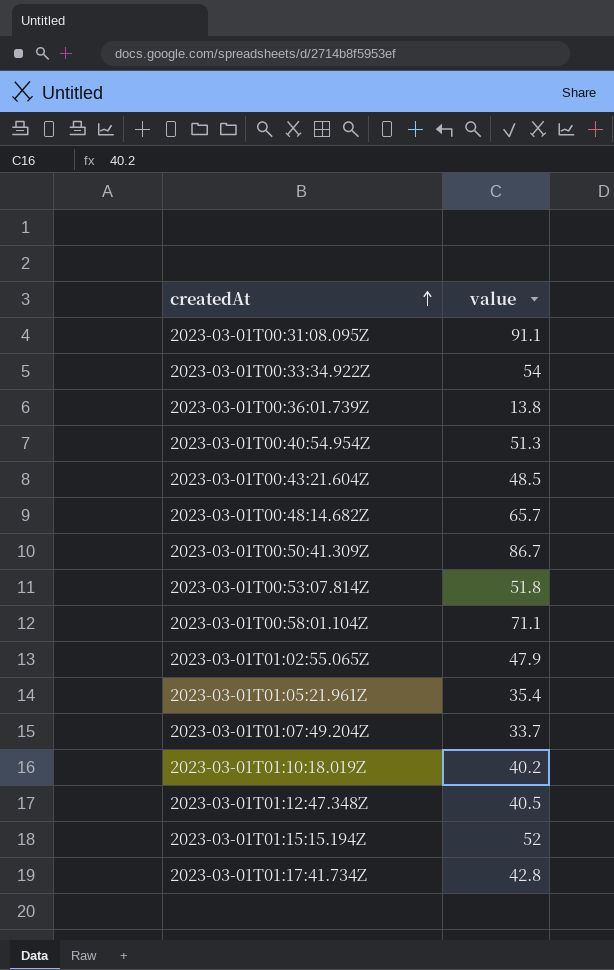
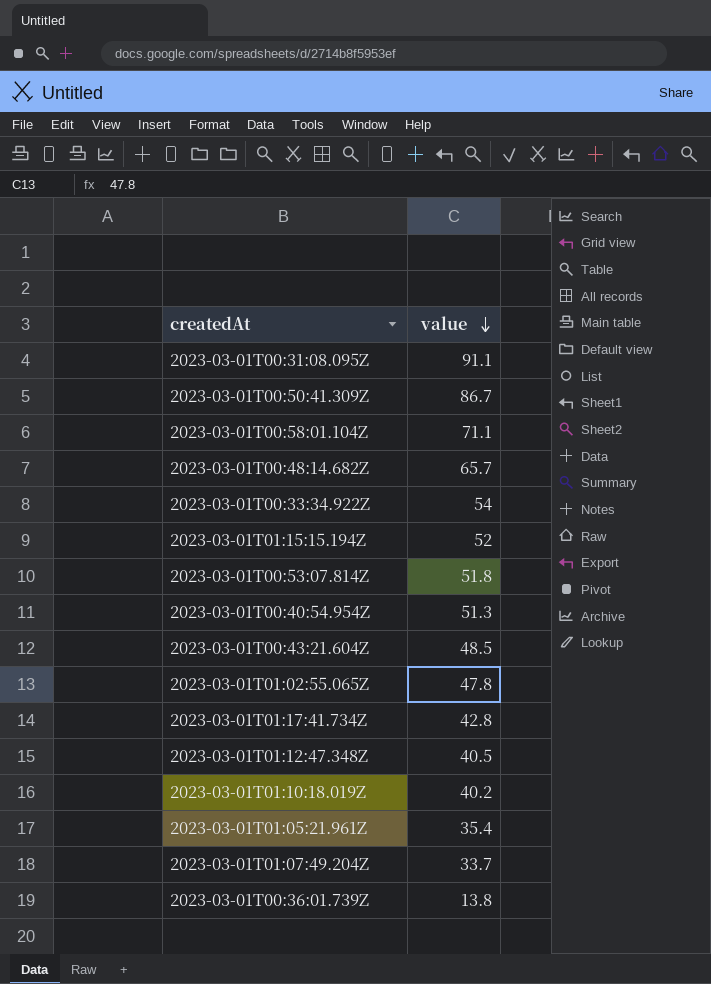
row order: createdAt ascending -> value descending
2023-03-01T01:02:55.065Z | value: 47.9 -> 47.8

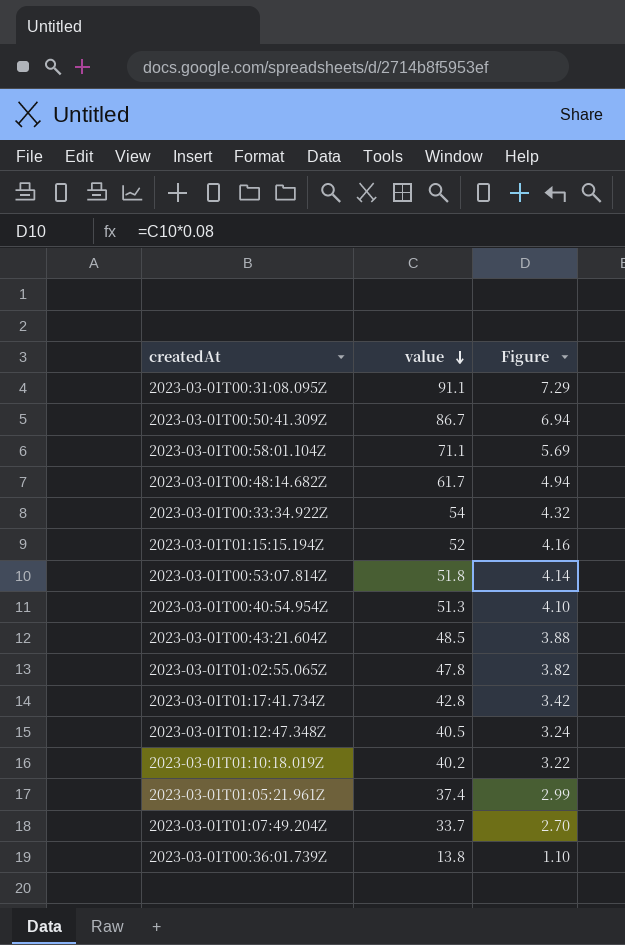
column Figure | formula: none -> [value] * 0.08
2023-03-01T00:48:14.682Z | value: 65.7 -> 61.7
2023-03-01T01:05:21.961Z | value: 35.4 -> 37.4

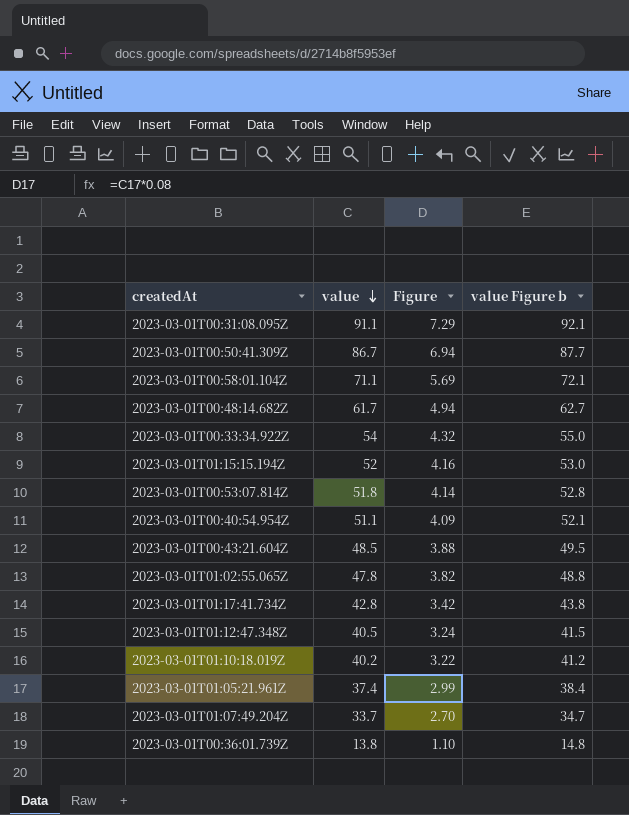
column value Figure b | formula: none -> [value] + 1
2023-03-01T00:40:54.954Z | value: 51.3 -> 51.1
2023-03-01T00:40:54.954Z | Figure: 4.10 -> 4.09

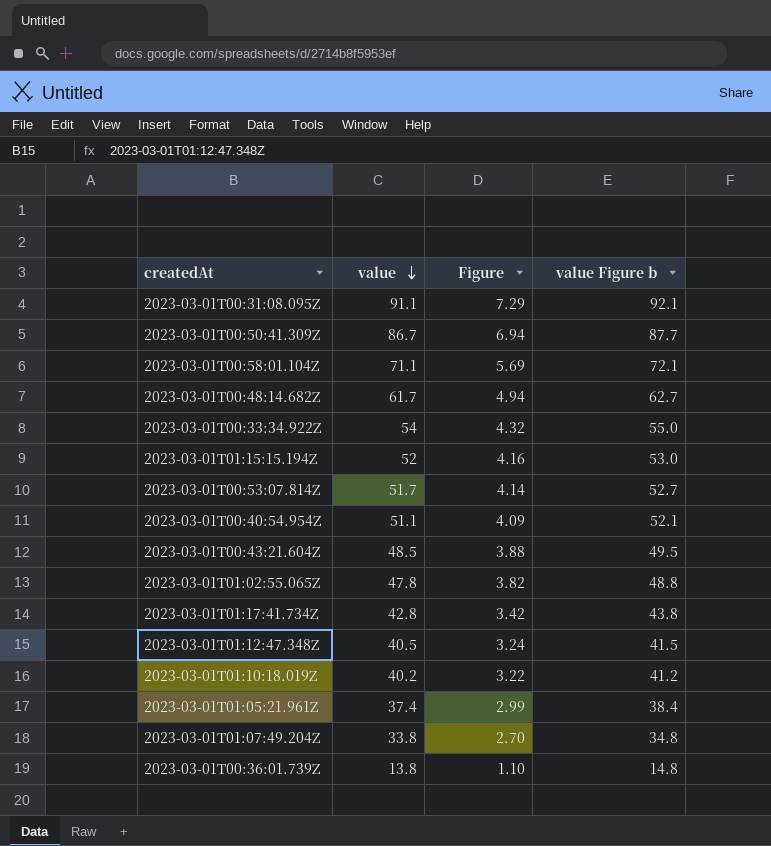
2023-03-01T00:53:07.814Z | value: 51.8 -> 51.7
2023-03-01T00:53:07.814Z | value Figure b: 52.8 -> 52.7
2023-03-01T01:07:49.204Z | value: 33.7 -> 33.8
2023-03-01T01:07:49.204Z | value Figure b: 34.7 -> 34.8

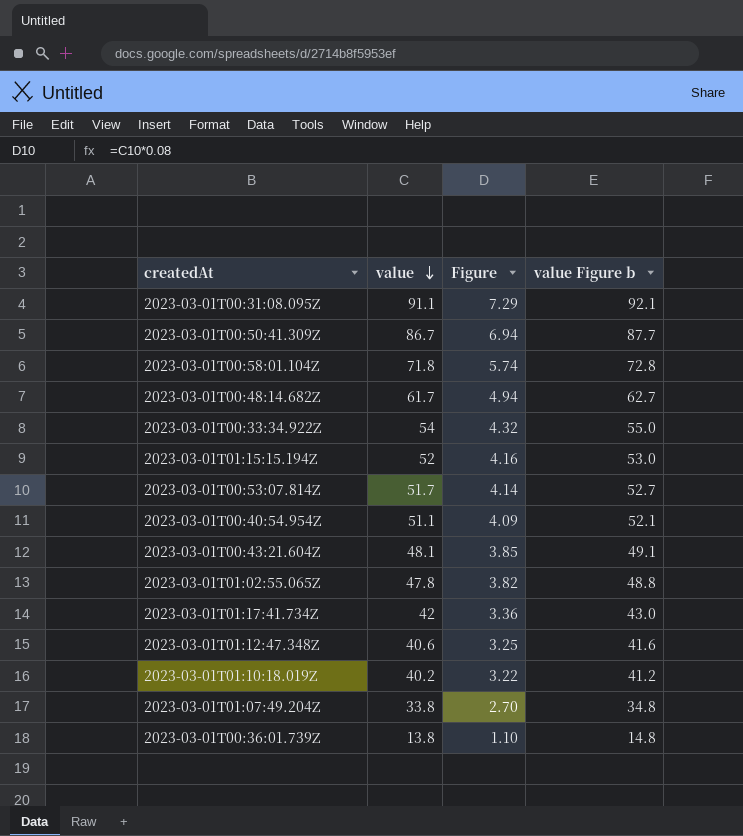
row 2023-03-01T01:05:21.961Z: 37.4 | 2.99 | 38.4 -> none
2023-03-01T00:58:01.104Z | value: 71.1 -> 71.8
2023-03-01T00:58:01.104Z | Figure: 5.69 -> 5.74
2023-03-01T00:58:01.104Z | value Figure b: 72.1 -> 72.8
2023-03-01T00:43:21.604Z | value: 48.5 -> 48.1
2023-03-01T00:43:21.604Z | Figure: 3.88 -> 3.85
2023-03-01T00:43:21.604Z | value Figure b: 49.5 -> 49.1
2023-03-01T01:17:41.734Z | value: 42.8 -> 42
2023-03-01T01:17:41.734Z | Figure: 3.42 -> 3.36
2023-03-01T01:17:41.734Z | value Figure b: 43.8 -> 43.0
2023-03-01T01:12:47.348Z | value: 40.5 -> 40.6
2023-03-01T01:12:47.348Z | Figure: 3.24 -> 3.25
2023-03-01T01:12:47.348Z | value Figure b: 41.5 -> 41.6

